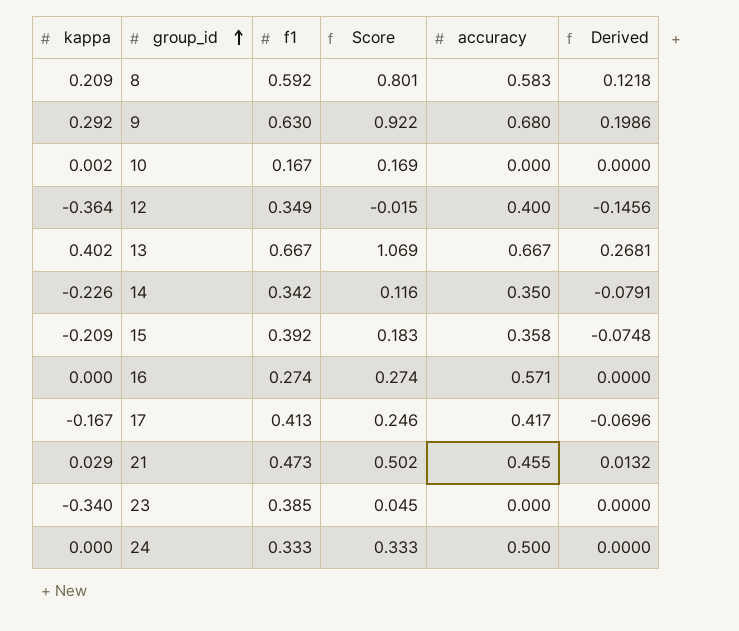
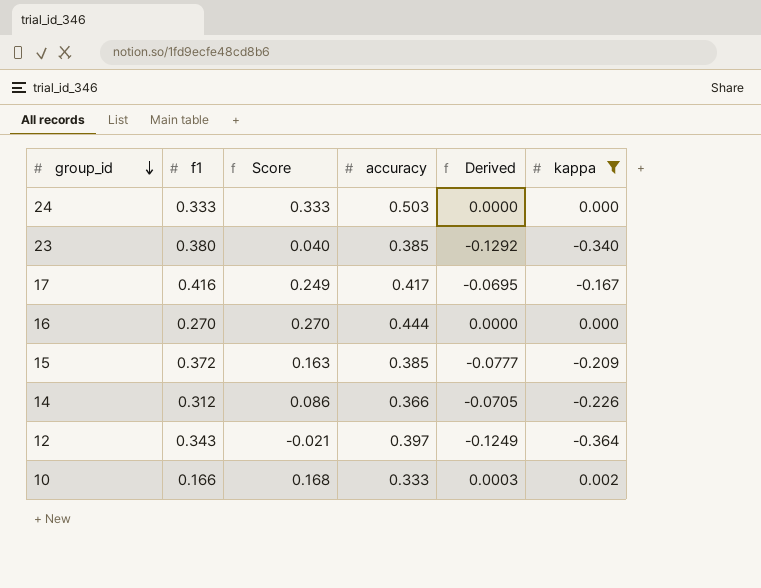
filter: none -> kappa <= 0.002
row order: group_id ascending -> group_id descending
column Derived | formula: [kappa] * [accuracy] -> [f1] * [kappa]
column kappa | position: 1 -> 6
24 | accuracy: 0.500 -> 0.503
23 | f1: 0.385 -> 0.380
23 | Score: 0.045 -> 0.040
23 | accuracy: 0.000 -> 0.385
17 | f1: 0.413 -> 0.416
17 | Score: 0.246 -> 0.249
16 | f1: 0.274 -> 0.270
16 | Score: 0.274 -> 0.270
16 | accuracy: 0.571 -> 0.444
15 | f1: 0.392 -> 0.372
15 | Score: 0.183 -> 0.163
15 | accuracy: 0.358 -> 0.385
14 | f1: 0.342 -> 0.312
14 | Score: 0.116 -> 0.086
14 | accuracy: 0.350 -> 0.366
12 | f1: 0.349 -> 0.343
12 | Score: -0.015 -> -0.021
12 | accuracy: 0.400 -> 0.397
10 | f1: 0.167 -> 0.166
10 | Score: 0.169 -> 0.168
10 | accuracy: 0.000 -> 0.333

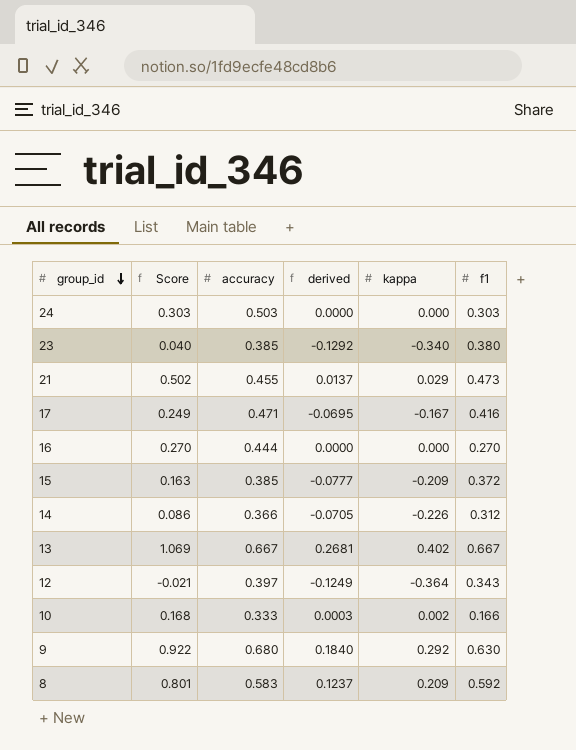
filter: kappa <= 0.002 -> none
column name: Derived -> derived
column f1 | position: 2 -> 6
24 | Score: 0.333 -> 0.303
24 | f1: 0.333 -> 0.303
17 | accuracy: 0.417 -> 0.471

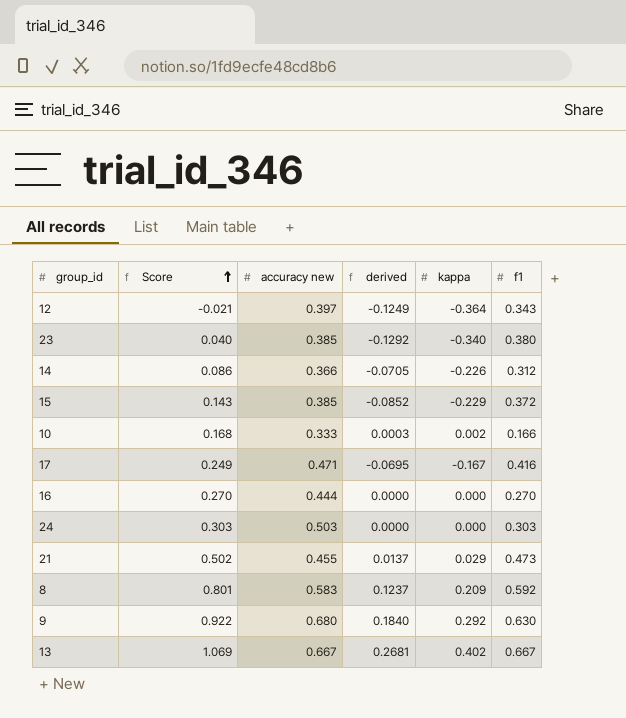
row order: group_id descending -> Score ascending
column name: accuracy -> accuracy new
15 | Score: 0.163 -> 0.143
15 | derived: -0.0777 -> -0.0852
15 | kappa: -0.209 -> -0.229

